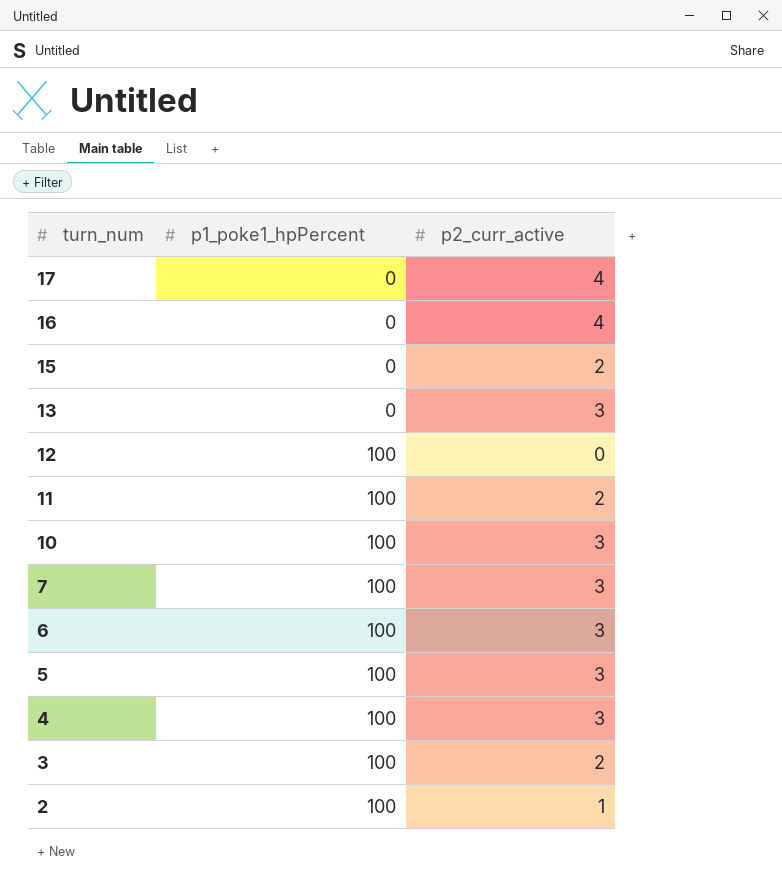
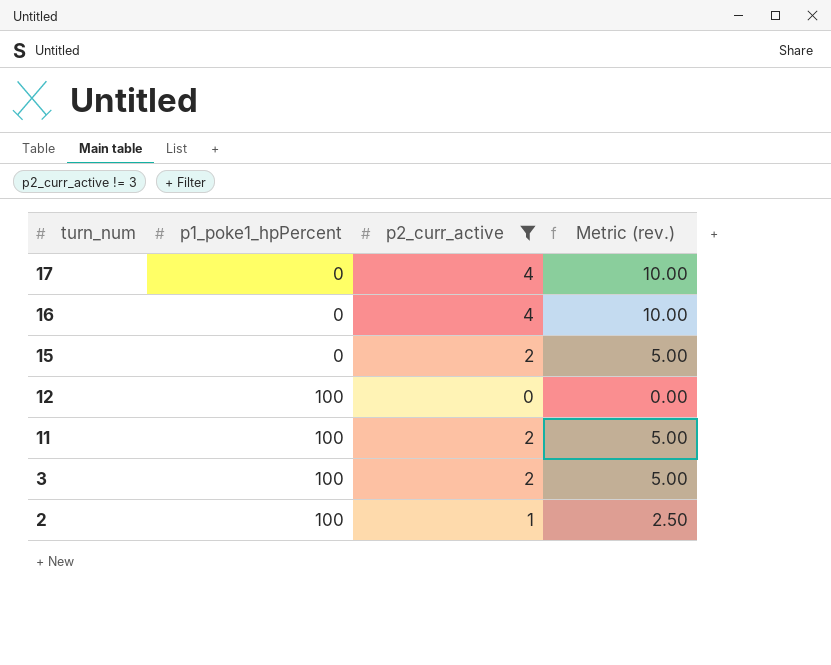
filter: none -> p2_curr_active != 3
column Metric (rev.) | formula: none -> [p2_curr_active] * 2.5

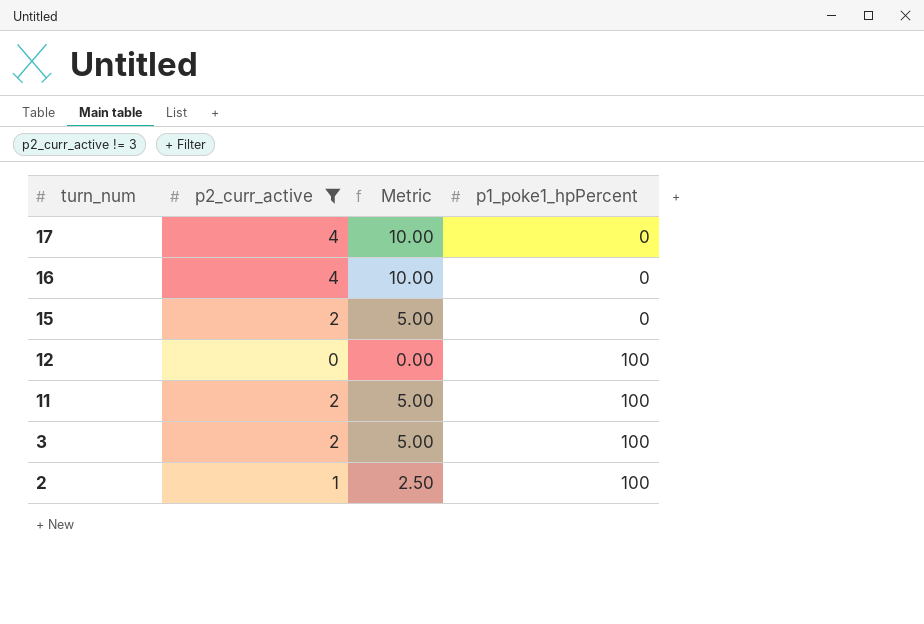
column name: Metric (rev.) -> Metric
column p1_poke1_hpPercent | position: 2 -> 4

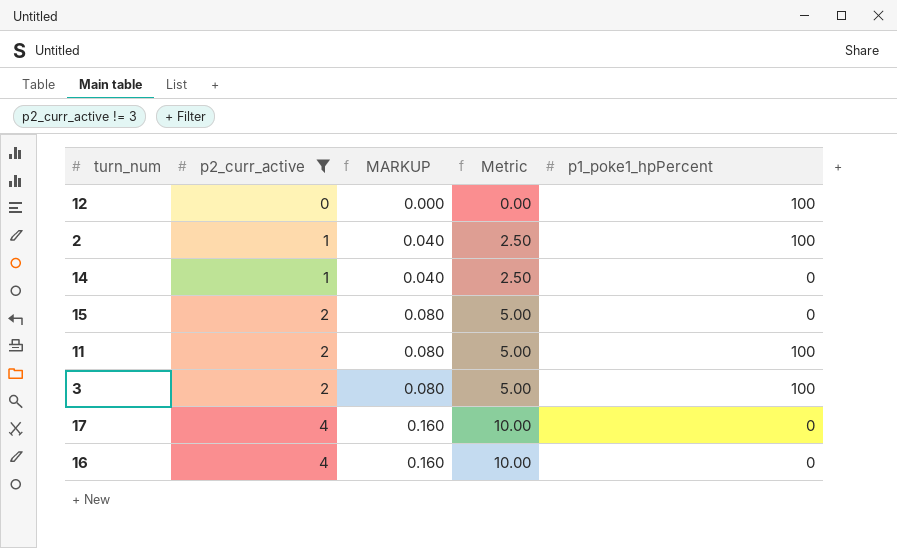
row order: turn_num descending -> p2_curr_active ascending
column MARKUP | formula: none -> [p2_curr_active] * 0.04
row 14: none -> 1 | 0.040 | 2.50 | 0

